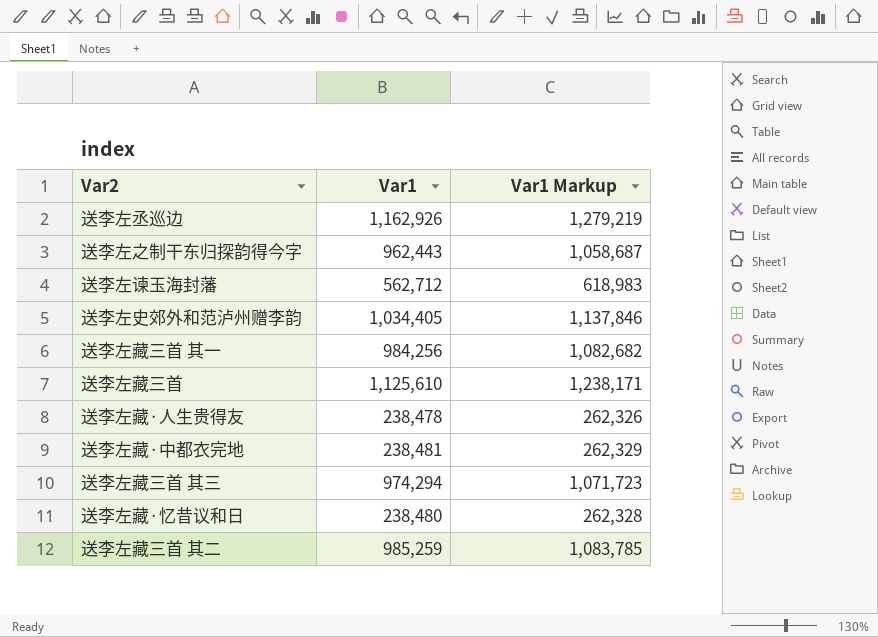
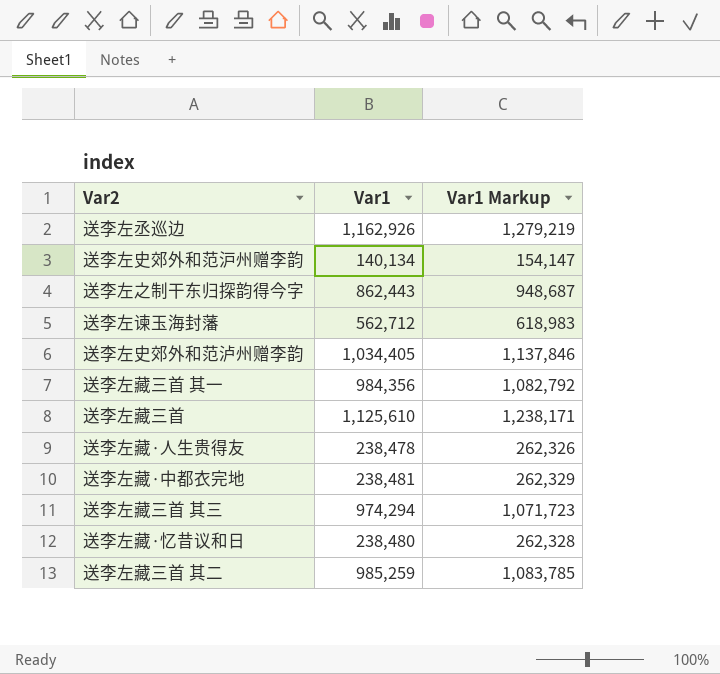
row 送李左史郊外和范沪州赠李韵: none -> 140,134 | 154,147
送李左之制干东归探韵得今字 | Var1: 962,443 -> 862,443
送李左之制干东归探韵得今字 | Var1 Markup: 1,058,687 -> 948,687
送李左藏三首 其一 | Var1: 984,256 -> 984,356
送李左藏三首 其一 | Var1 Markup: 1,082,682 -> 1,082,792

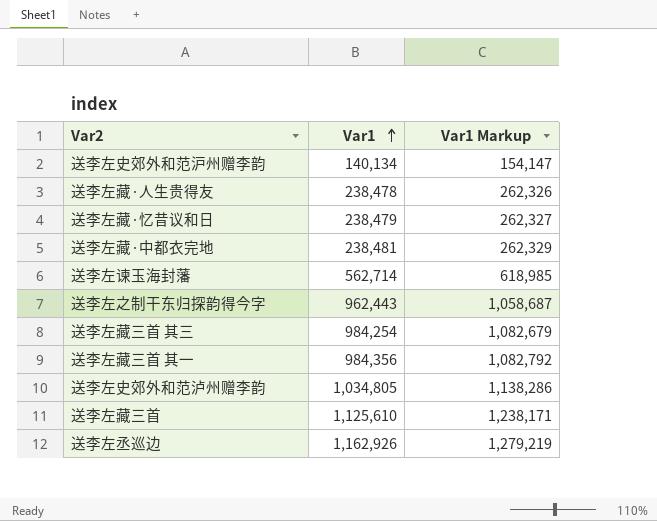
row order: none -> Var1 ascending
row 送李左藏三首 其二: 985,259 | 1,083,785 -> none
送李左藏·忆昔议和日 | Var1: 238,480 -> 238,479
送李左藏·忆昔议和日 | Var1 Markup: 262,328 -> 262,327
送李左谏玉海封藩 | Var1: 562,712 -> 562,714
送李左谏玉海封藩 | Var1 Markup: 618,983 -> 618,985
送李左之制干东归探韵得今字 | Var1: 862,443 -> 962,443
送李左之制干东归探韵得今字 | Var1 Markup: 948,687 -> 1,058,687
送李左藏三首 其三 | Var1: 974,294 -> 984,254
送李左藏三首 其三 | Var1 Markup: 1,071,723 -> 1,082,679
送李左史郊外和范泸州赠李韵 | Var1: 1,034,405 -> 1,034,805
送李左史郊外和范泸州赠李韵 | Var1 Markup: 1,137,846 -> 1,138,286

